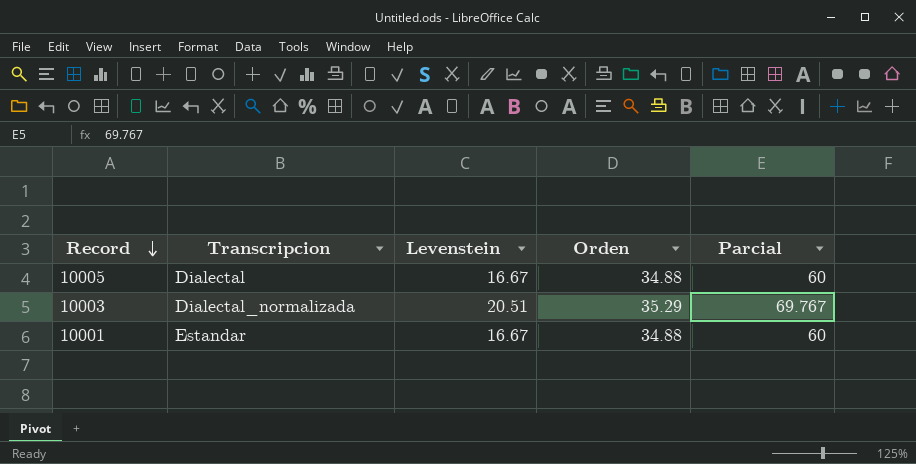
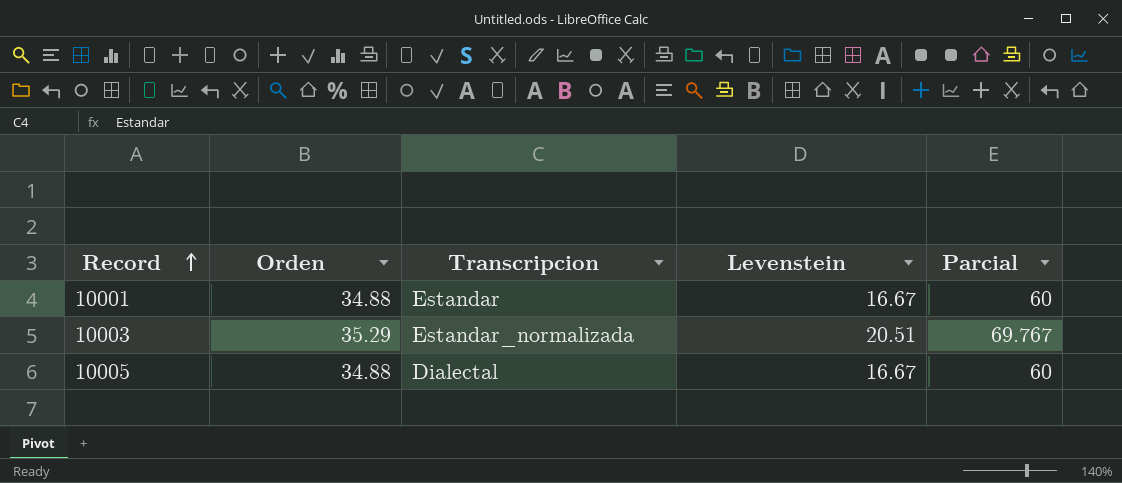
row order: Record descending -> Record ascending
column Orden | position: 4 -> 2
10003 | Transcripcion: Dialectal_normalizada -> Estandar_normalizada

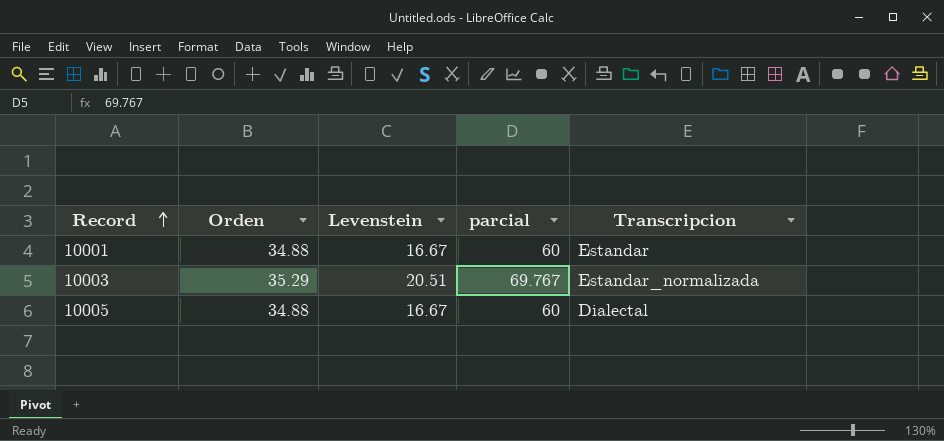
column name: Parcial -> parcial
column Transcripcion | position: 3 -> 5

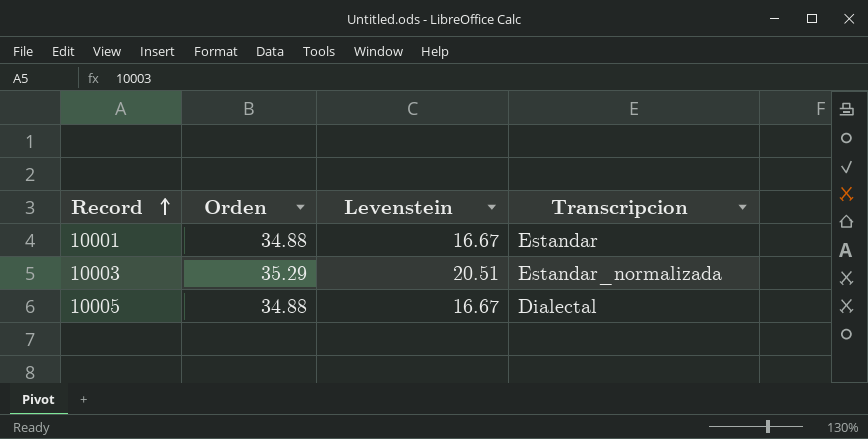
column parcial | position: 4 -> none

